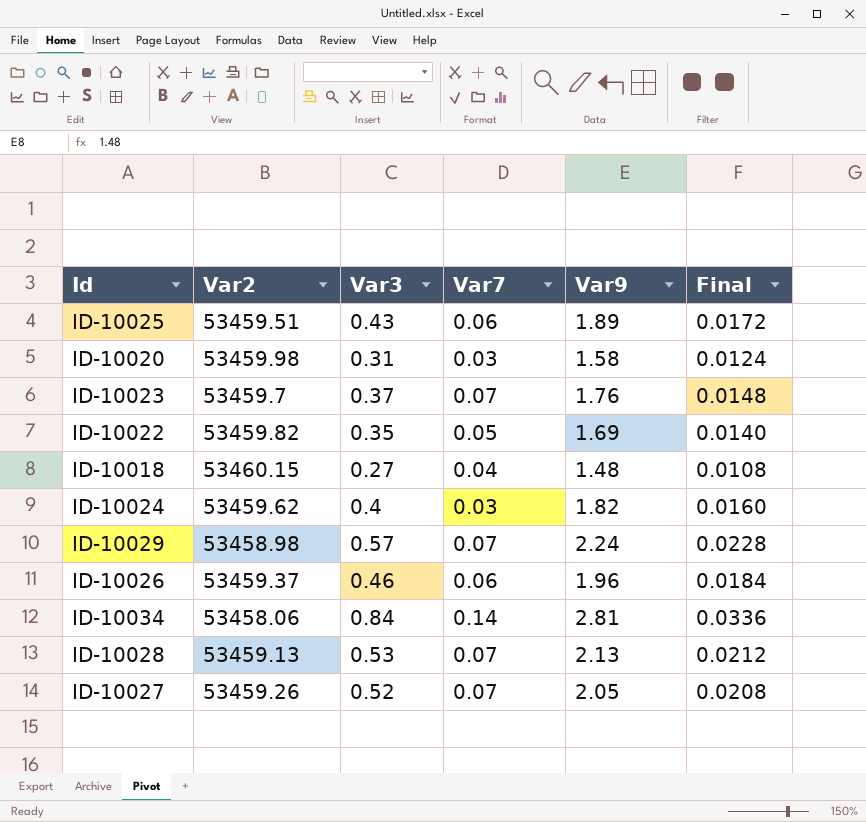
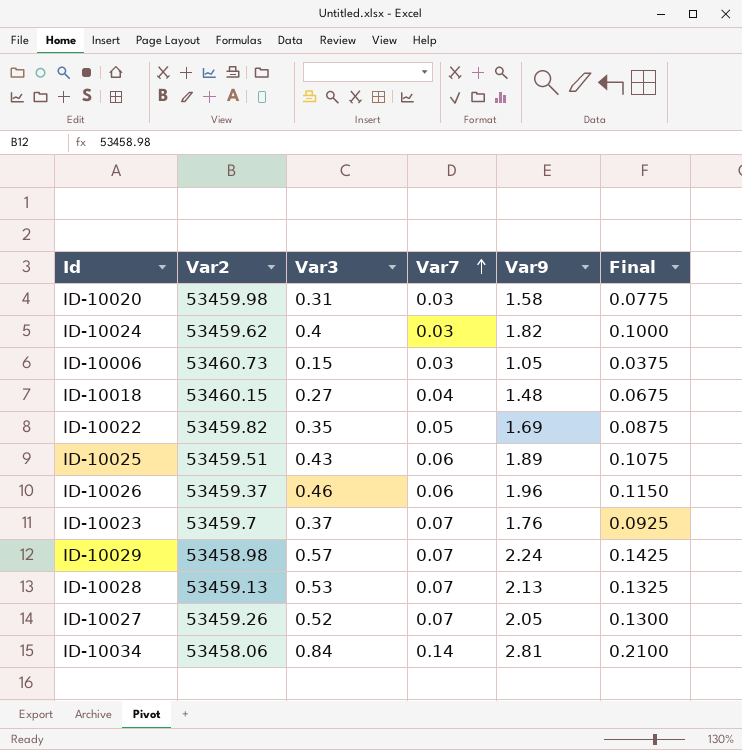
row order: none -> Var7 ascending
column Final | formula: [Var3] * 0.04 -> [Var3] * 0.25
row ID-10006: none -> 53460.73 | 0.15 | 0.03 | 1.05 | 0.0375

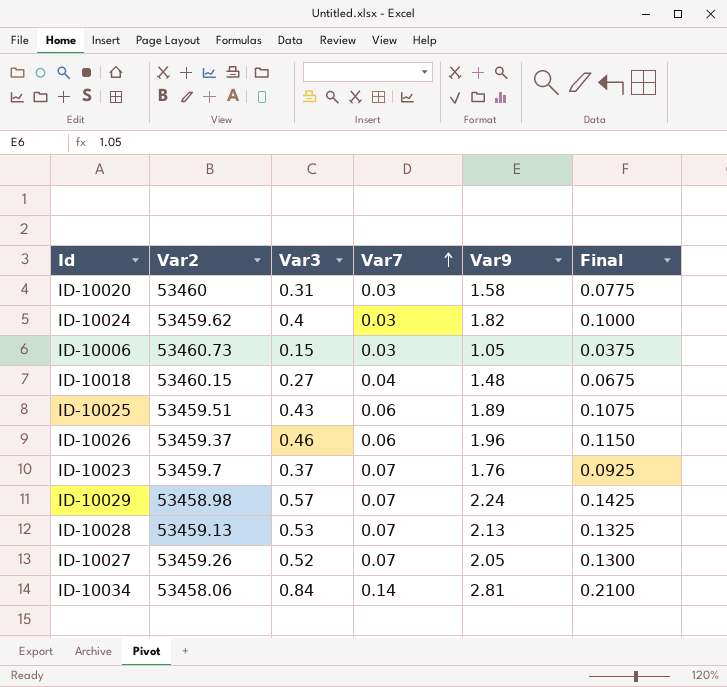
row ID-10022: 53459.82 | 0.35 | 0.05 | 1.69 | 0.0875 -> none
ID-10020 | Var2: 53459.98 -> 53460

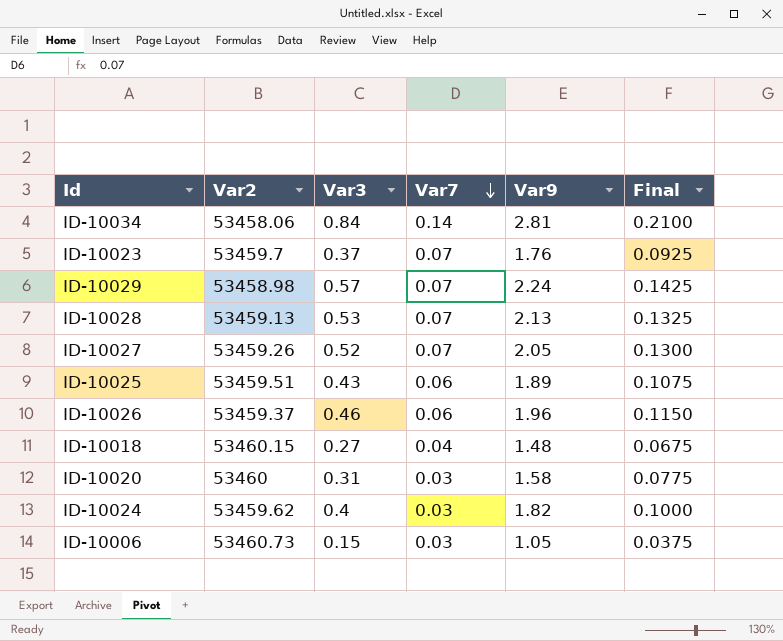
row order: Var7 ascending -> Var7 descending

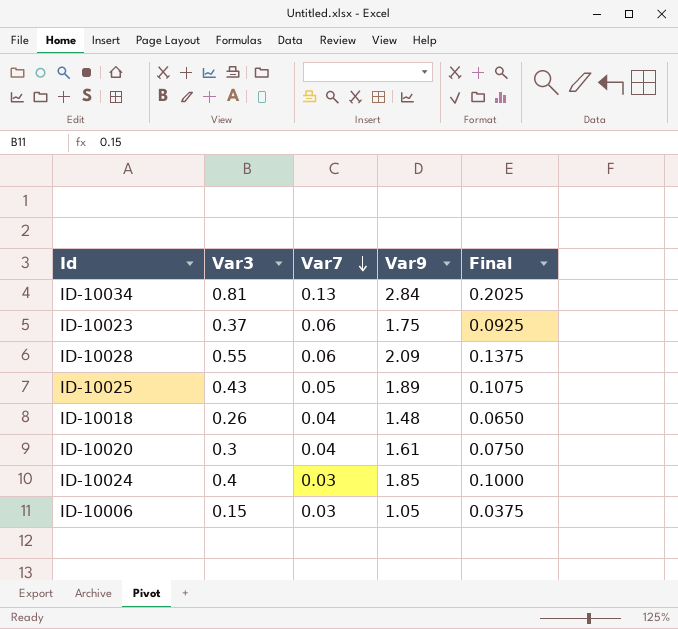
column Var2 | position: 2 -> none
row ID-10029: 53458.98 | 0.57 | 0.07 | 2.24 | 0.1425 -> none
row ID-10027: 53459.26 | 0.52 | 0.07 | 2.05 | 0.1300 -> none
row ID-10026: 53459.37 | 0.46 | 0.06 | 1.96 | 0.1150 -> none
ID-10034 | Var3: 0.84 -> 0.81
ID-10034 | Var7: 0.14 -> 0.13
ID-10034 | Var9: 2.81 -> 2.84
ID-10034 | Final: 0.2100 -> 0.2025
ID-10023 | Var7: 0.07 -> 0.06
ID-10023 | Var9: 1.76 -> 1.75
ID-10028 | Var3: 0.53 -> 0.55
ID-10028 | Var7: 0.07 -> 0.06
ID-10028 | Var9: 2.13 -> 2.09
ID-10028 | Final: 0.1325 -> 0.1375
ID-10025 | Var7: 0.06 -> 0.05
ID-10018 | Var3: 0.27 -> 0.26
ID-10018 | Final: 0.0675 -> 0.0650
ID-10020 | Var3: 0.31 -> 0.3
ID-10020 | Var7: 0.03 -> 0.04
ID-10020 | Var9: 1.58 -> 1.61
ID-10020 | Final: 0.0775 -> 0.0750
ID-10024 | Var9: 1.82 -> 1.85

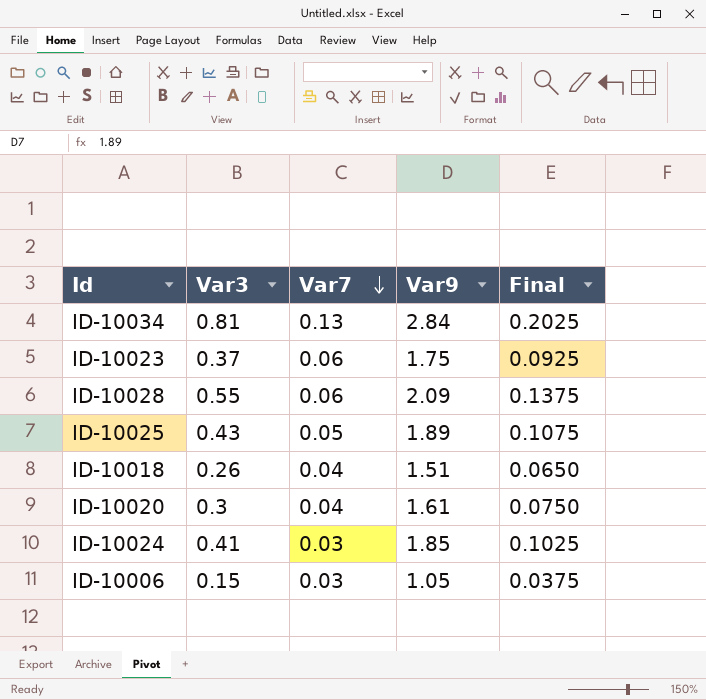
ID-10018 | Var9: 1.48 -> 1.51
ID-10024 | Var3: 0.4 -> 0.41
ID-10024 | Final: 0.1000 -> 0.1025

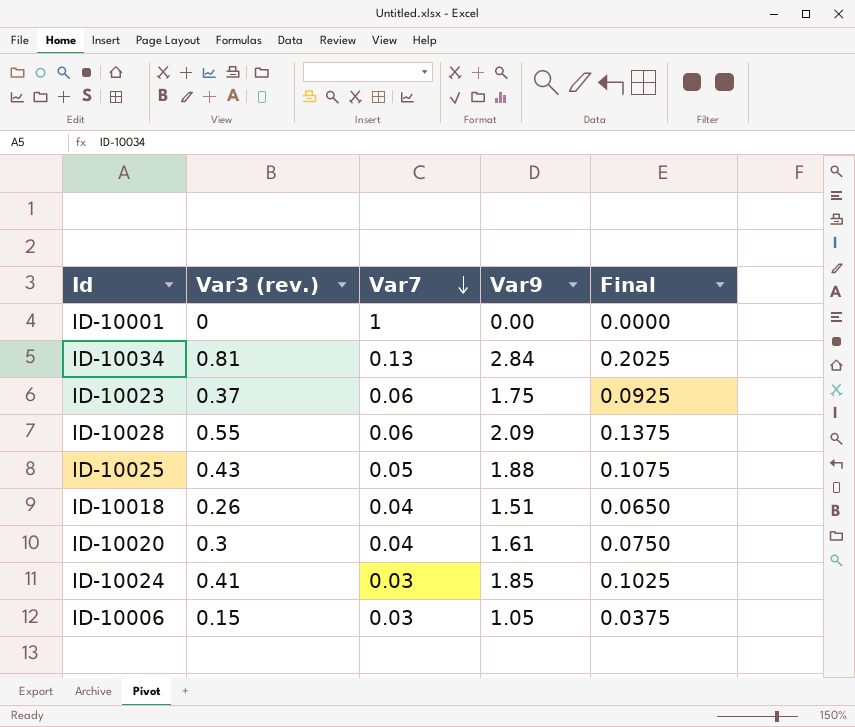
column name: Var3 -> Var3 (rev.)
row ID-10001: none -> 0 | 1 | 0.00 | 0.0000
ID-10025 | Var9: 1.89 -> 1.88

